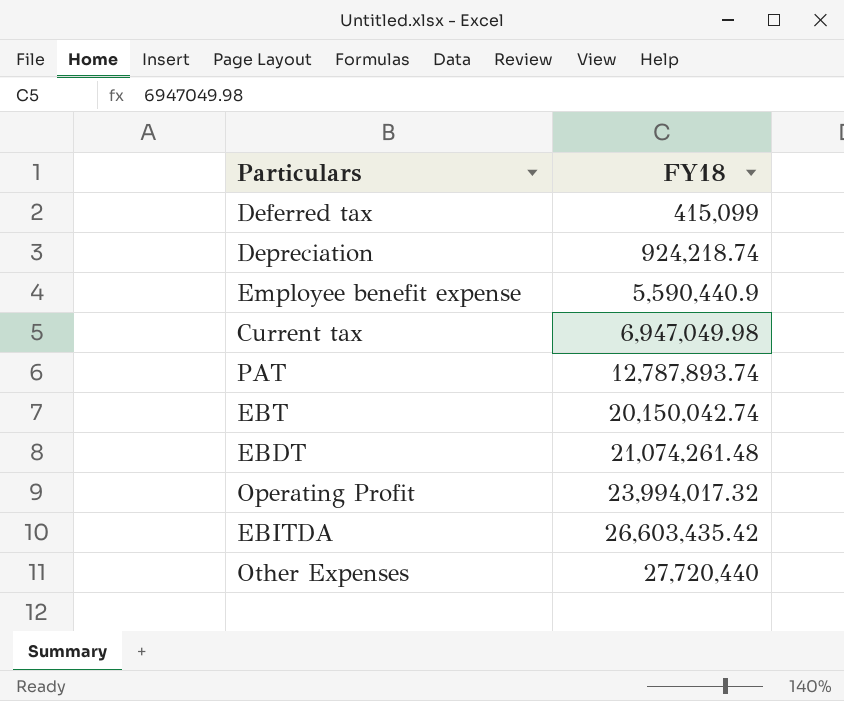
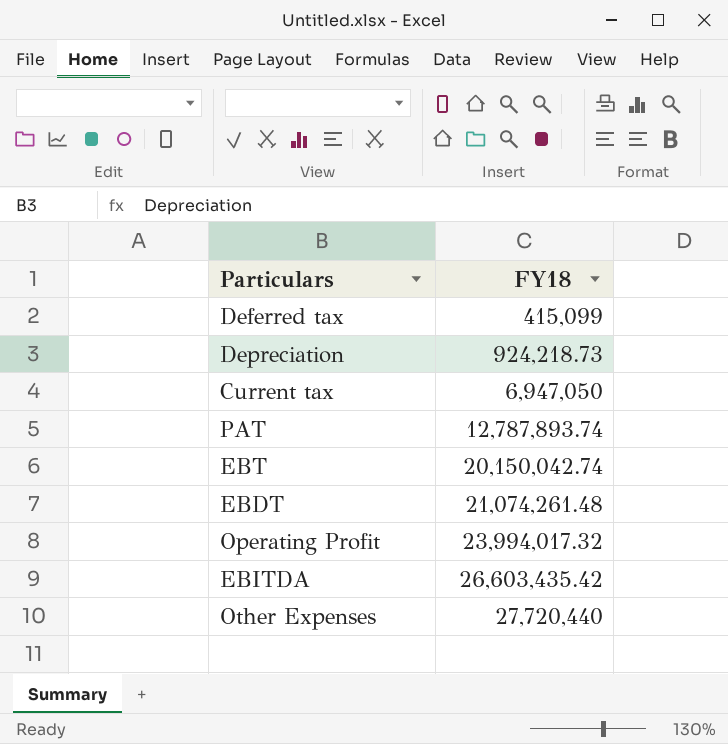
row Employee benefit expense: 5,590,440.9 -> none
Depreciation | FY18: 924,218.74 -> 924,218.73
Current tax | FY18: 6,947,049.98 -> 6,947,050

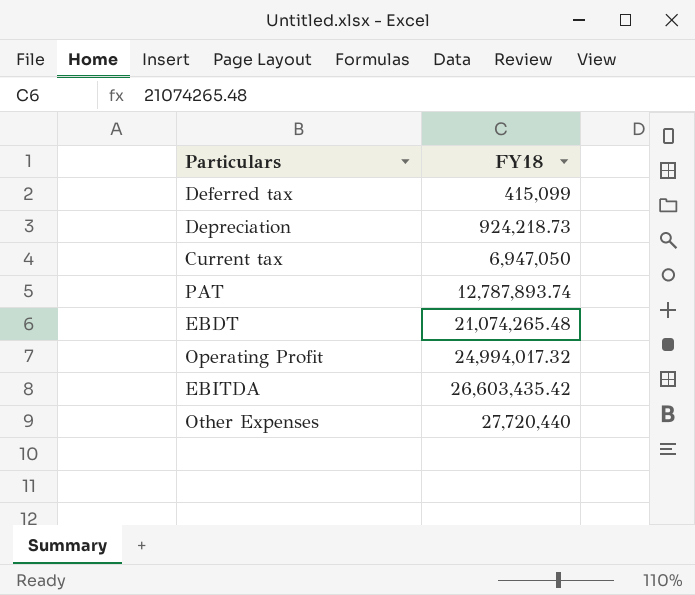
row EBT: 20,150,042.74 -> none
EBDT | FY18: 21,074,261.48 -> 21,074,265.48
Operating Profit | FY18: 23,994,017.32 -> 24,994,017.32

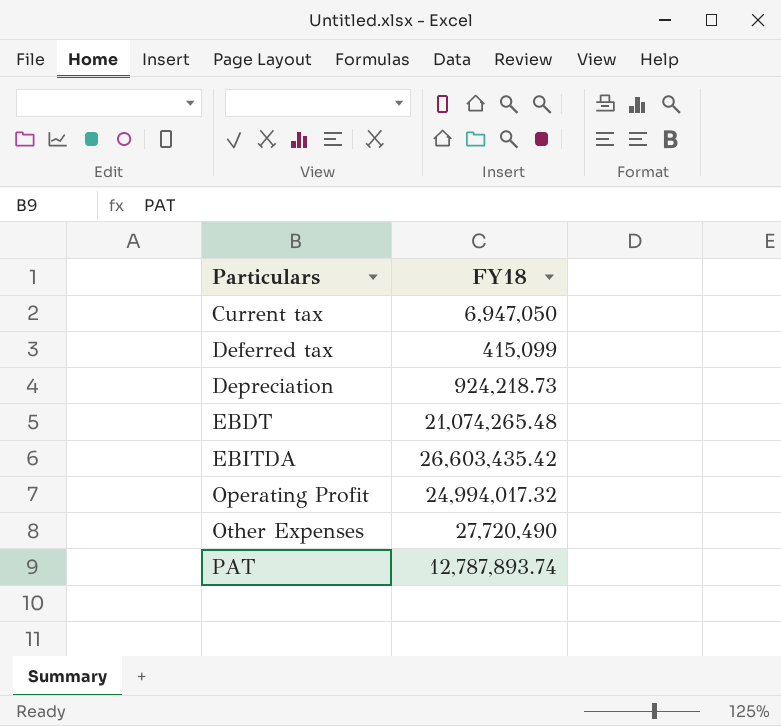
row order: FY18 ascending -> Particulars ascending
Other Expenses | FY18: 27,720,440 -> 27,720,490

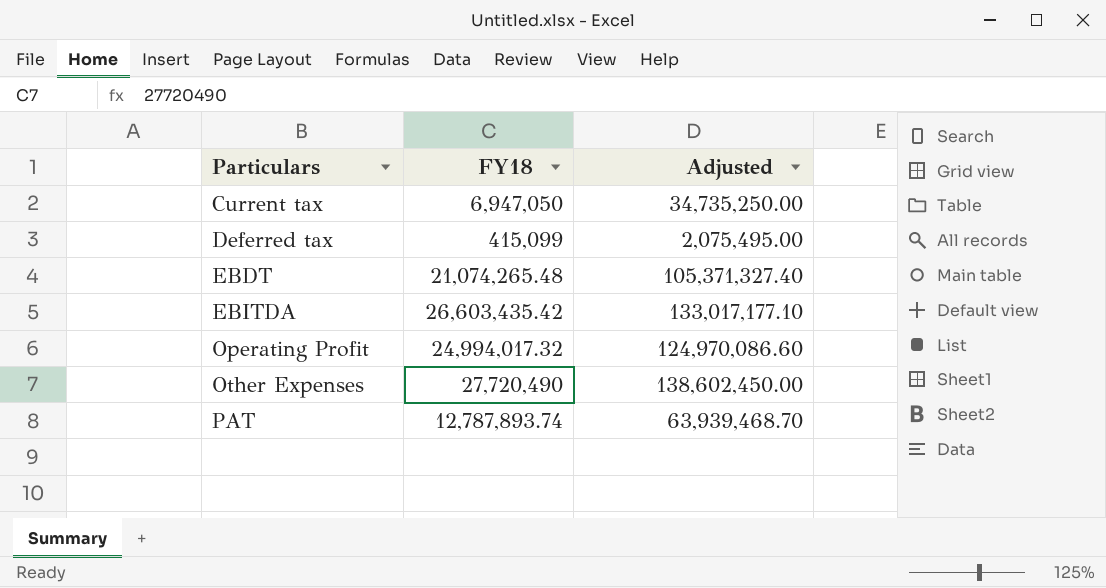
column Adjusted | formula: none -> [FY18] * 5
row Depreciation: 924,218.73 -> none

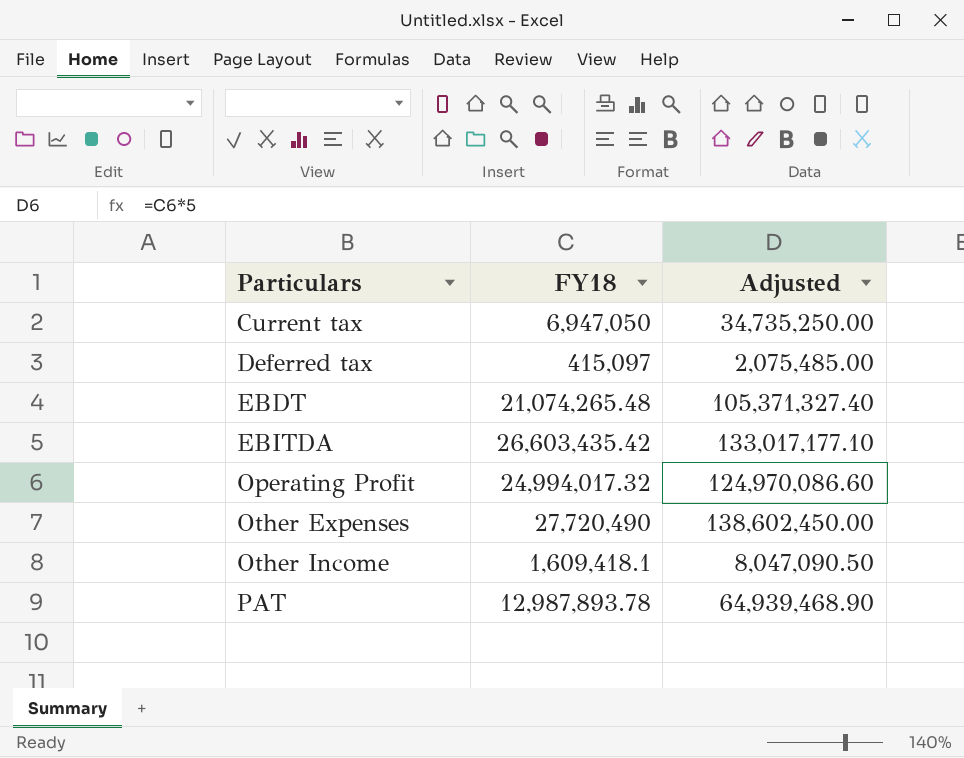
Deferred tax | FY18: 415,099 -> 415,097
Deferred tax | Adjusted: 2,075,495.00 -> 2,075,485.00
row Other Income: none -> 1,609,418.1 | 8,047,090.50
PAT | FY18: 12,787,893.74 -> 12,987,893.78
PAT | Adjusted: 63,939,468.70 -> 64,939,468.90

